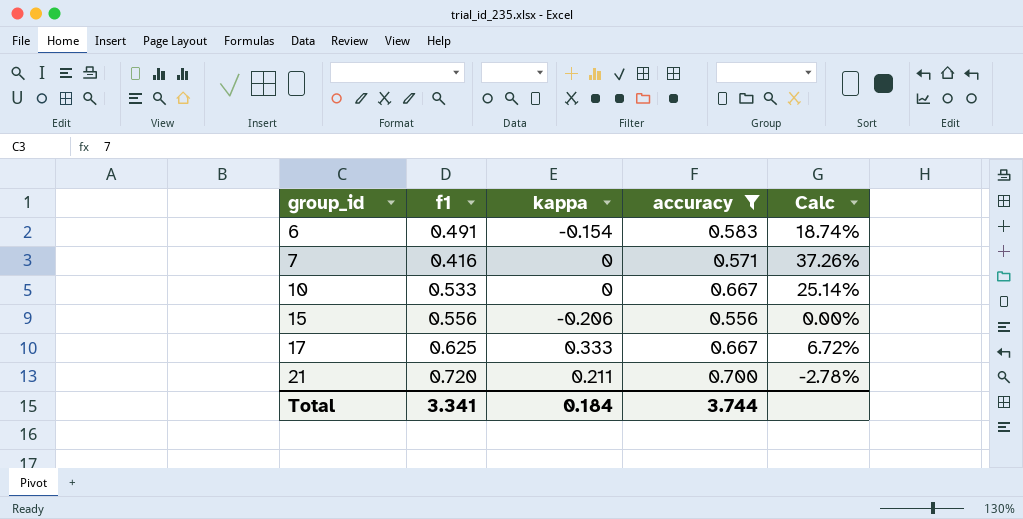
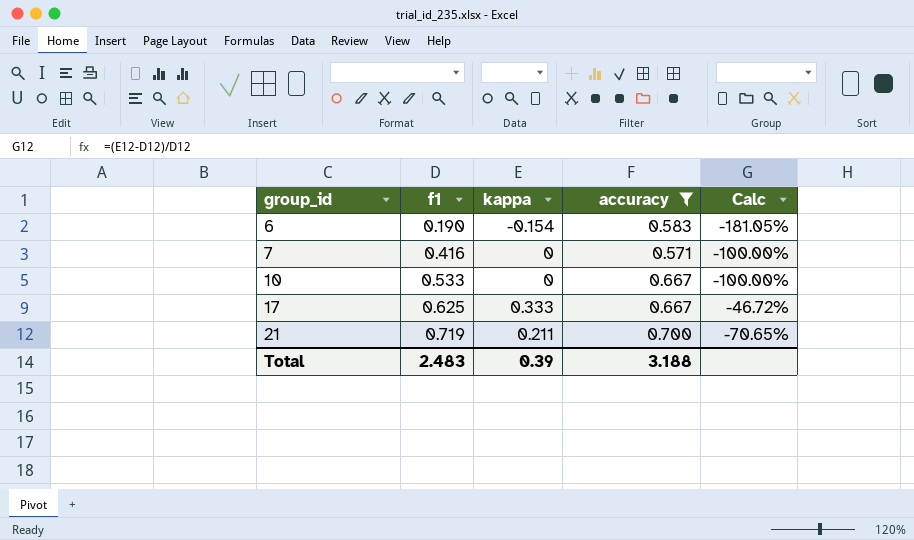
column Calc | formula: ([accuracy] - [f1]) / [f1] -> ([kappa] - [f1]) / [f1]
row 15: 0.556 | -0.206 | 0.556 | 0.00% -> none
6 | f1: 0.491 -> 0.190
21 | f1: 0.720 -> 0.719
Total | f1: 3.341 -> 2.483
Total | kappa: 0.184 -> 0.39
Total | accuracy: 3.744 -> 3.188

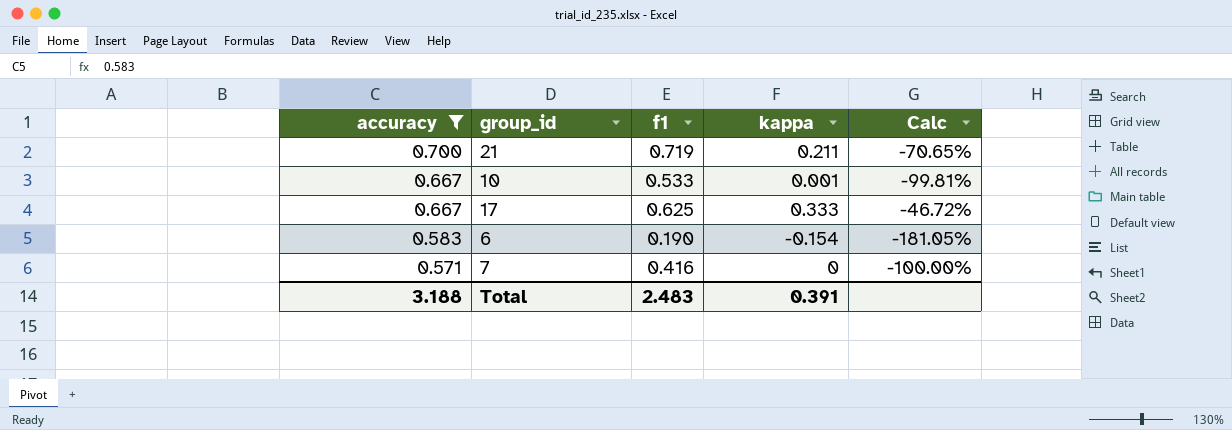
row order: group_id ascending -> accuracy descending
column accuracy | position: 4 -> 1
10 | kappa: 0 -> 0.001
10 | Calc: -100.00% -> -99.81%
Total | kappa: 0.39 -> 0.391

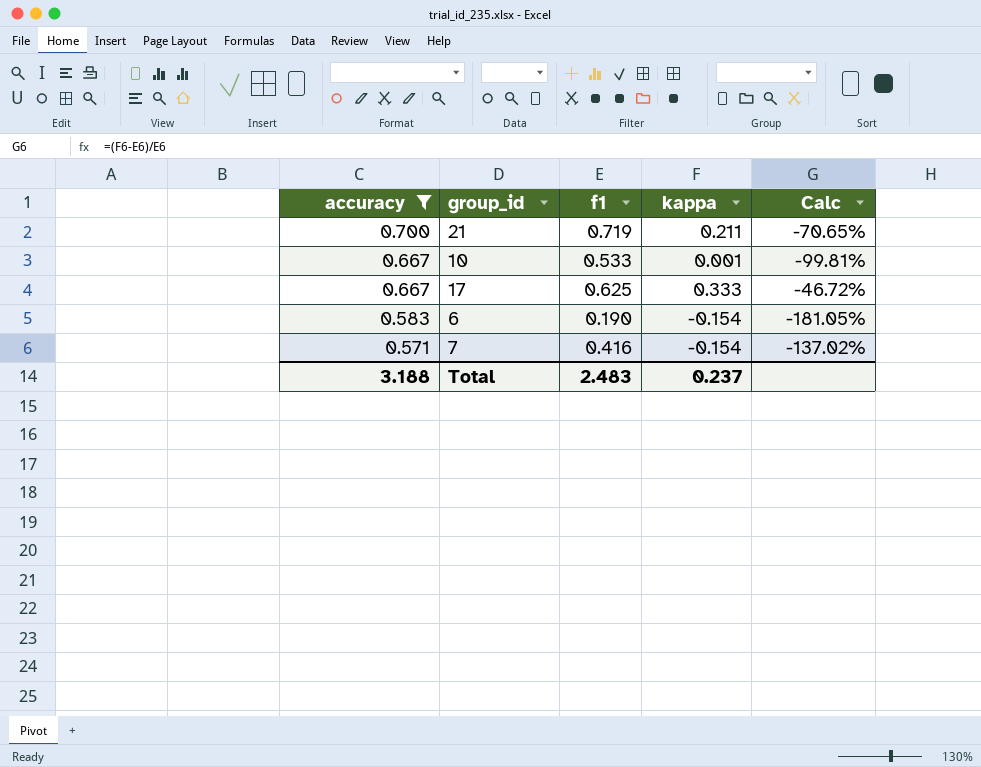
7 | kappa: 0 -> -0.154
7 | Calc: -100.00% -> -137.02%
Total | kappa: 0.391 -> 0.237

